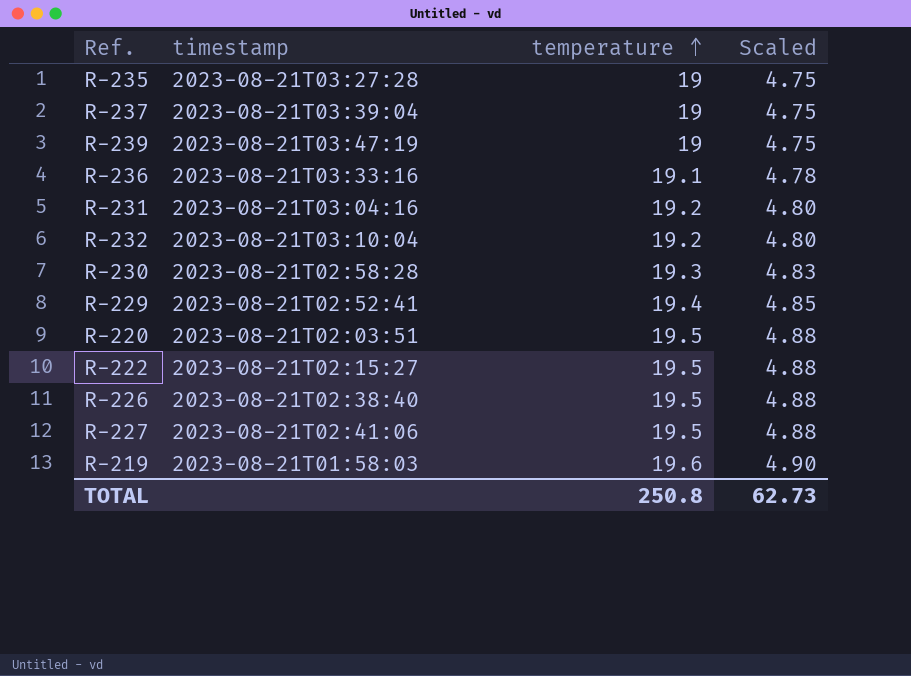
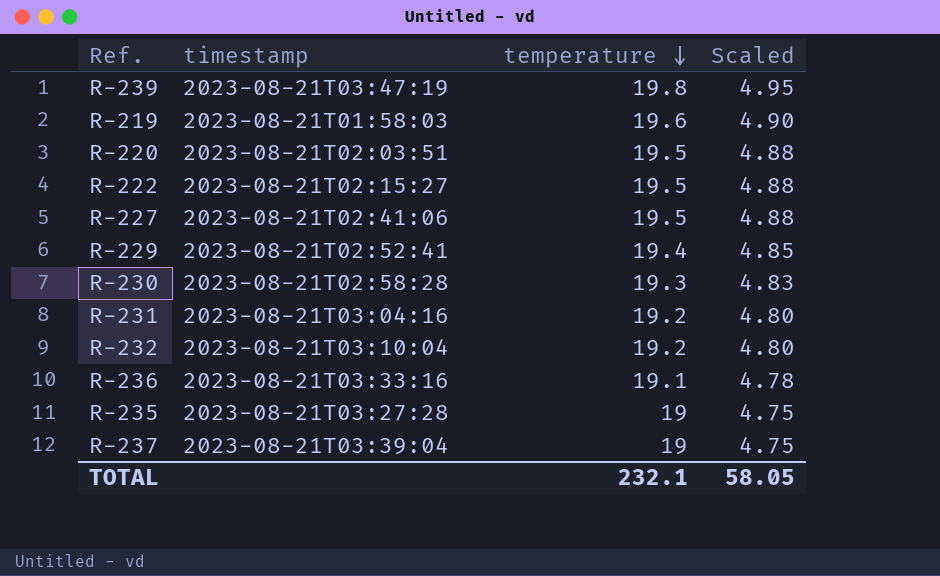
row order: temperature ascending -> temperature descending
row R-226: 2023-08-21T02:38:40 | 19.5 | 4.88 -> none
R-239 | temperature: 19 -> 19.8
R-239 | Scaled: 4.75 -> 4.95
TOTAL | temperature: 250.8 -> 232.1
TOTAL | Scaled: 62.73 -> 58.05

